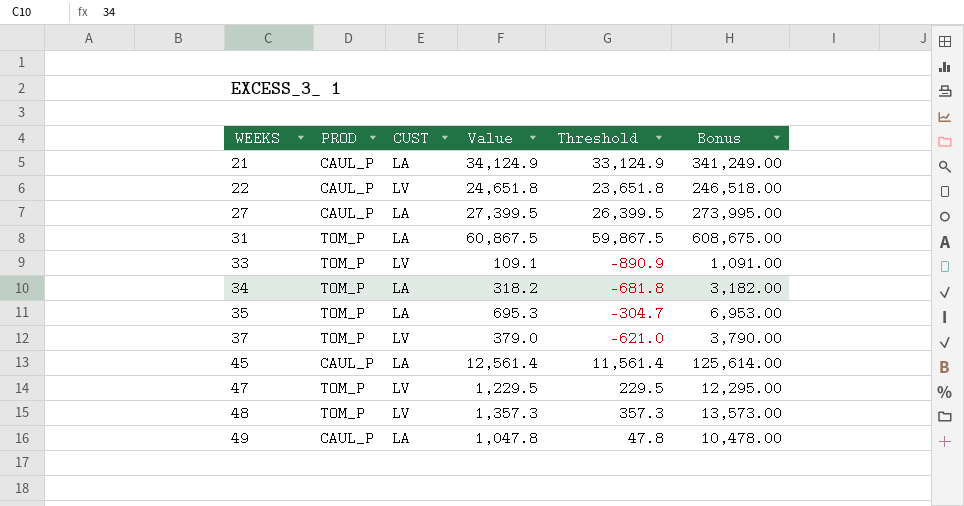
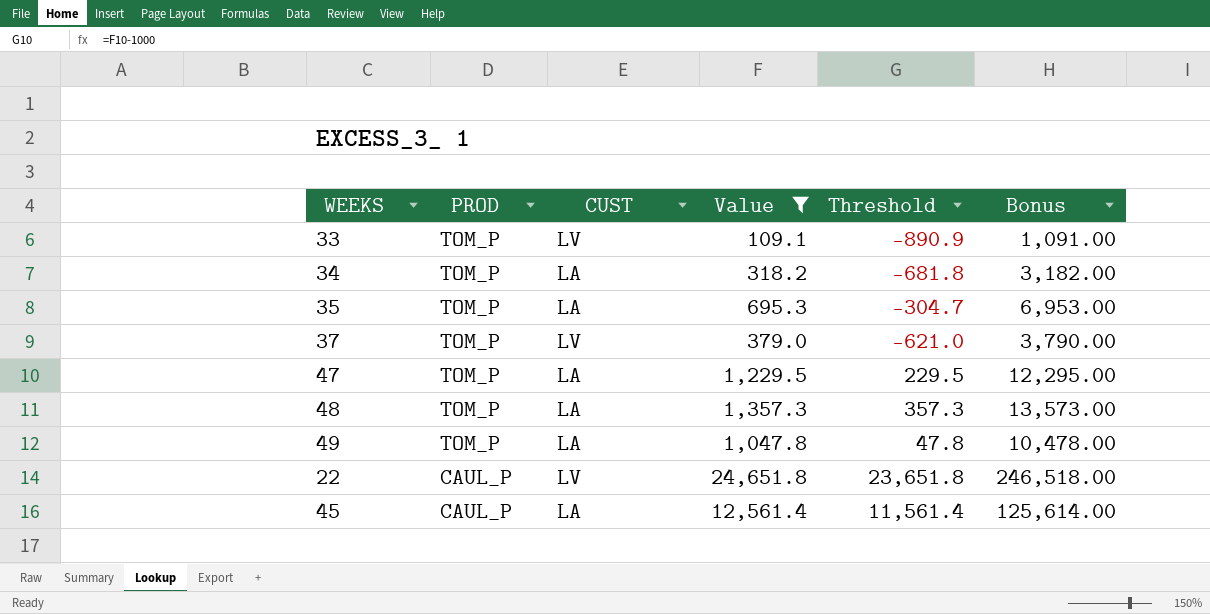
filter: none -> Value <= 24,651.8
row order: WEEKS ascending -> PROD descending
47 | CUST: LV -> LA
48 | CUST: LV -> LA
49 | PROD: CAUL_P -> TOM_P

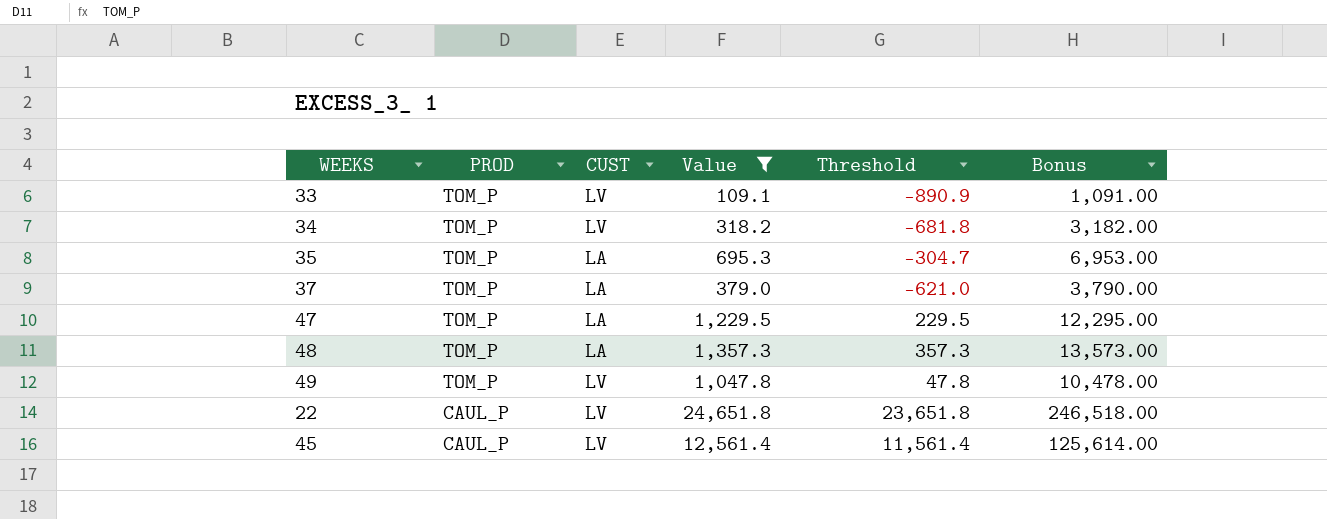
34 | CUST: LA -> LV
37 | CUST: LV -> LA
49 | CUST: LA -> LV
45 | CUST: LA -> LV

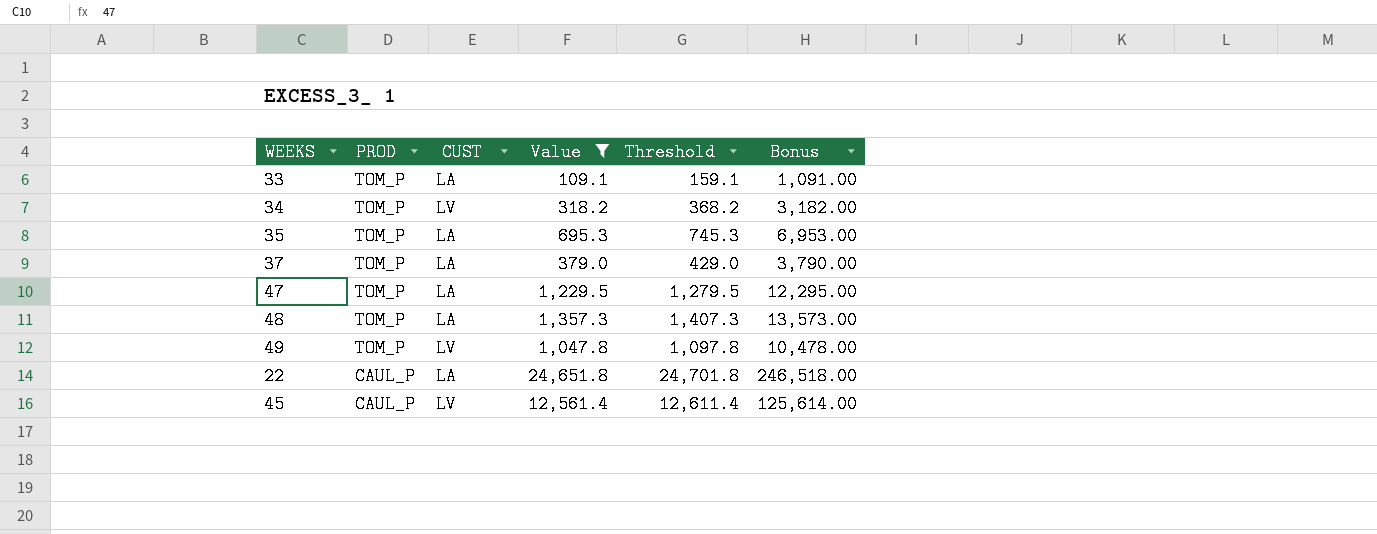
column Threshold | formula: [Value] - 1000 -> [Value] + 50
33 | CUST: LV -> LA
22 | CUST: LV -> LA

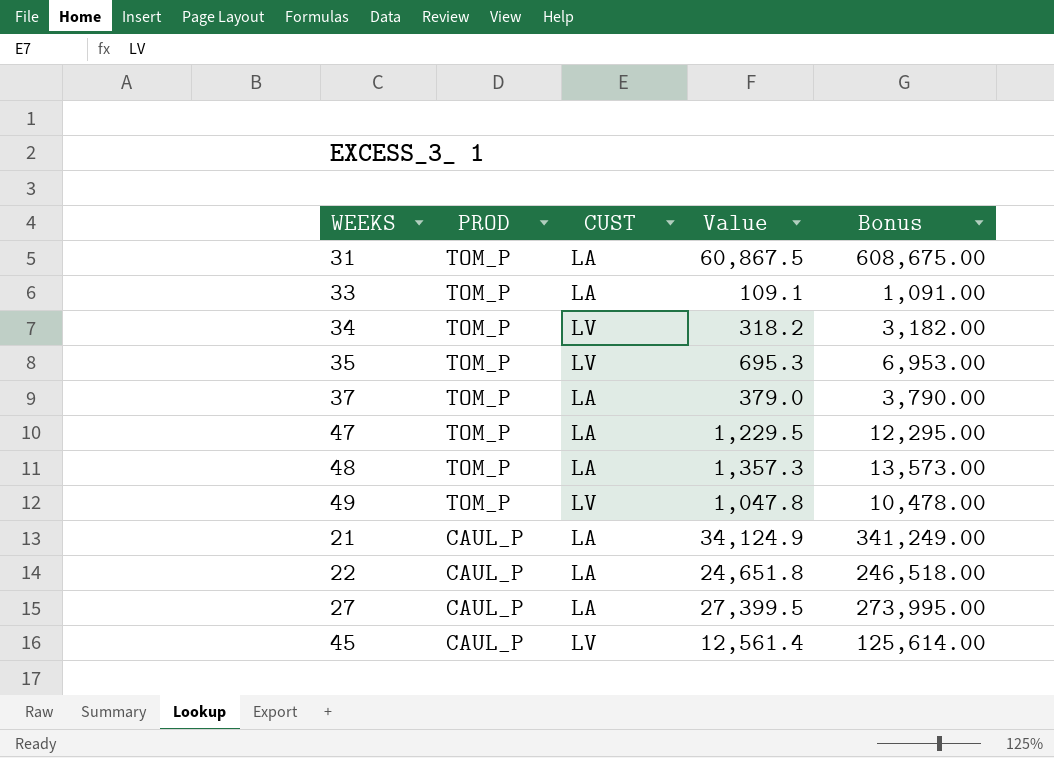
filter: Value <= 24,651.8 -> none
column Threshold | formula: [Value] + 50 -> none
35 | CUST: LA -> LV

